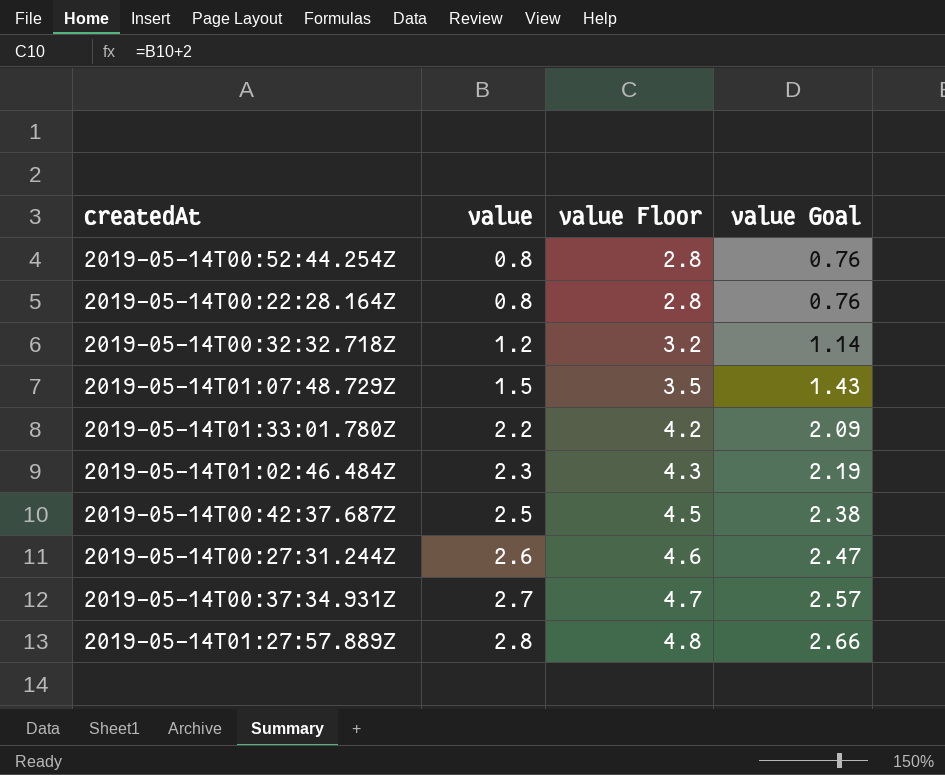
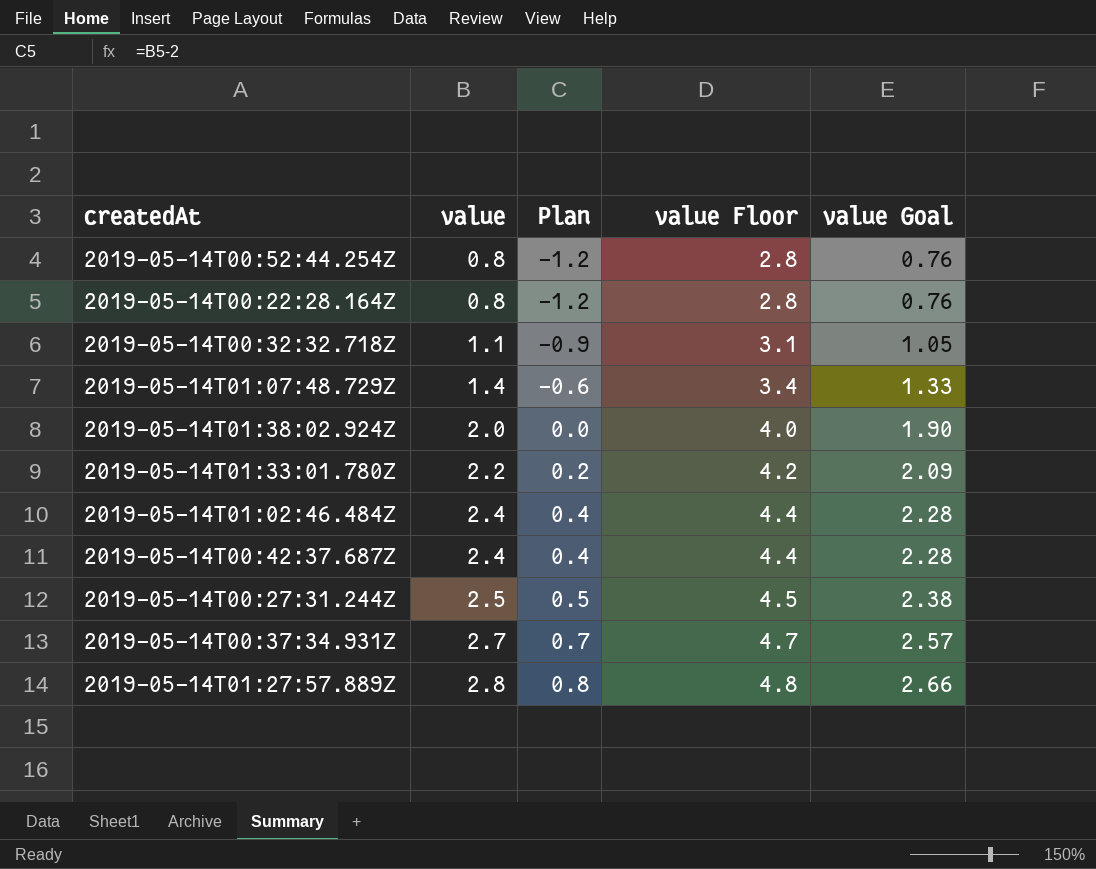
column Plan | formula: none -> [value] - 2
2019-05-14T00:32:32.718Z | value: 1.2 -> 1.1
2019-05-14T00:32:32.718Z | value Floor: 3.2 -> 3.1
2019-05-14T00:32:32.718Z | value Goal: 1.14 -> 1.05
2019-05-14T01:07:48.729Z | value: 1.5 -> 1.4
2019-05-14T01:07:48.729Z | value Floor: 3.5 -> 3.4
2019-05-14T01:07:48.729Z | value Goal: 1.43 -> 1.33
row 2019-05-14T01:38:02.924Z: none -> 2.0 | 0.0 | 4.0 | 1.90
2019-05-14T01:02:46.484Z | value: 2.3 -> 2.4
2019-05-14T01:02:46.484Z | value Floor: 4.3 -> 4.4
2019-05-14T01:02:46.484Z | value Goal: 2.19 -> 2.28
2019-05-14T00:42:37.687Z | value: 2.5 -> 2.4
2019-05-14T00:42:37.687Z | value Floor: 4.5 -> 4.4
2019-05-14T00:42:37.687Z | value Goal: 2.38 -> 2.28
2019-05-14T00:27:31.244Z | value: 2.6 -> 2.5
2019-05-14T00:27:31.244Z | value Floor: 4.6 -> 4.5
2019-05-14T00:27:31.244Z | value Goal: 2.47 -> 2.38

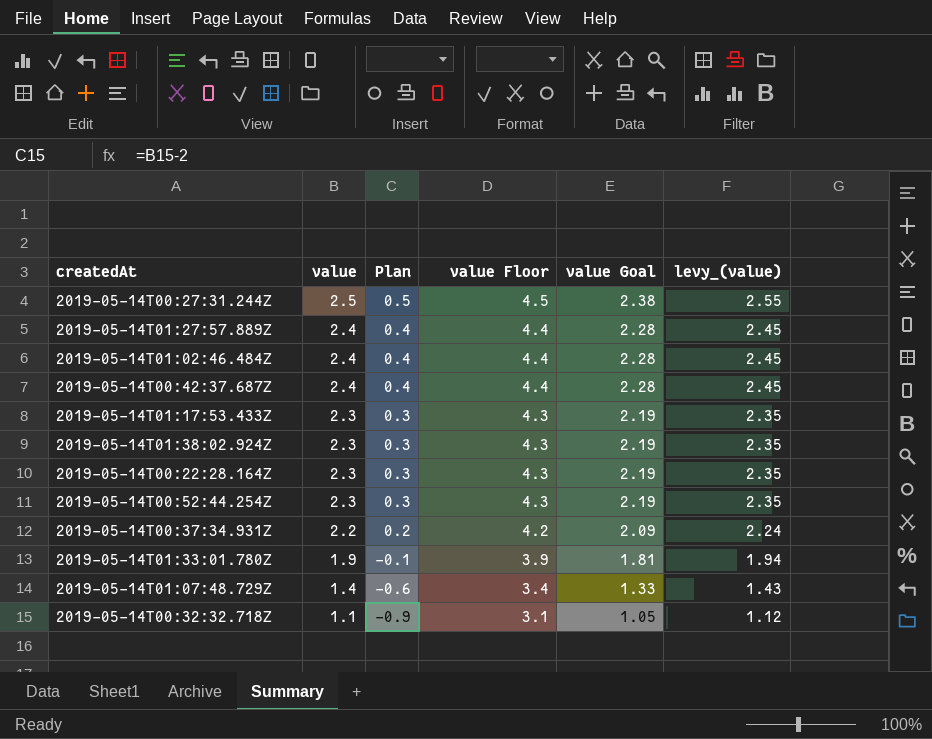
row order: value ascending -> value descending
column levy_(value) | formula: none -> [value] * 1.02
2019-05-14T01:27:57.889Z | value: 2.8 -> 2.4
2019-05-14T01:27:57.889Z | Plan: 0.8 -> 0.4
2019-05-14T01:27:57.889Z | value Floor: 4.8 -> 4.4
2019-05-14T01:27:57.889Z | value Goal: 2.66 -> 2.28
row 2019-05-14T01:17:53.433Z: none -> 2.3 | 0.3 | 4.3 | 2.19 | 2.35
2019-05-14T01:38:02.924Z | value: 2.0 -> 2.3
2019-05-14T01:38:02.924Z | Plan: 0.0 -> 0.3
2019-05-14T01:38:02.924Z | value Floor: 4.0 -> 4.3
2019-05-14T01:38:02.924Z | value Goal: 1.90 -> 2.19
2019-05-14T00:22:28.164Z | value: 0.8 -> 2.3
2019-05-14T00:22:28.164Z | Plan: -1.2 -> 0.3
2019-05-14T00:22:28.164Z | value Floor: 2.8 -> 4.3
2019-05-14T00:22:28.164Z | value Goal: 0.76 -> 2.19
2019-05-14T00:52:44.254Z | value: 0.8 -> 2.3
2019-05-14T00:52:44.254Z | Plan: -1.2 -> 0.3
2019-05-14T00:52:44.254Z | value Floor: 2.8 -> 4.3
2019-05-14T00:52:44.254Z | value Goal: 0.76 -> 2.19
2019-05-14T00:37:34.931Z | value: 2.7 -> 2.2
2019-05-14T00:37:34.931Z | Plan: 0.7 -> 0.2
2019-05-14T00:37:34.931Z | value Floor: 4.7 -> 4.2
2019-05-14T00:37:34.931Z | value Goal: 2.57 -> 2.09
2019-05-14T01:33:01.780Z | value: 2.2 -> 1.9
2019-05-14T01:33:01.780Z | Plan: 0.2 -> -0.1
2019-05-14T01:33:01.780Z | value Floor: 4.2 -> 3.9
2019-05-14T01:33:01.780Z | value Goal: 2.09 -> 1.81

